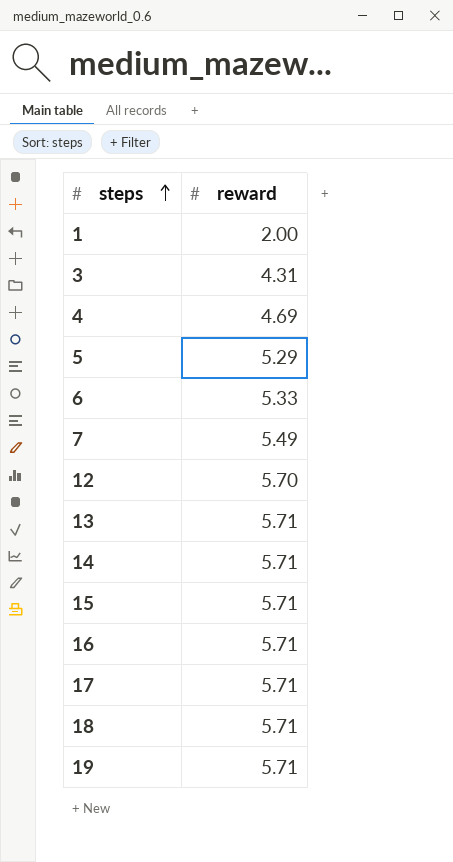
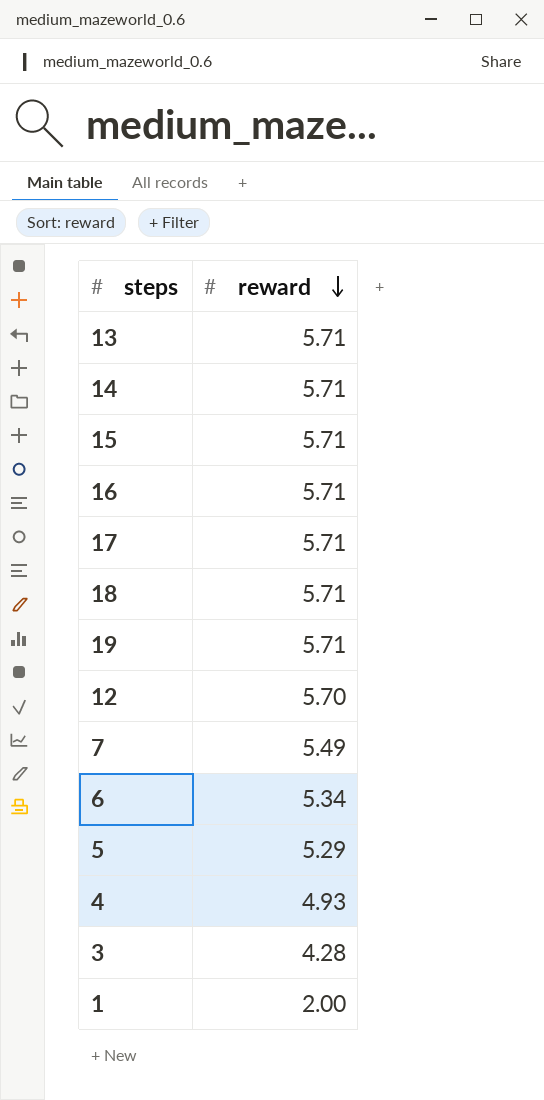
row order: steps ascending -> reward descending
6 | reward: 5.33 -> 5.34
4 | reward: 4.69 -> 4.93
3 | reward: 4.31 -> 4.28

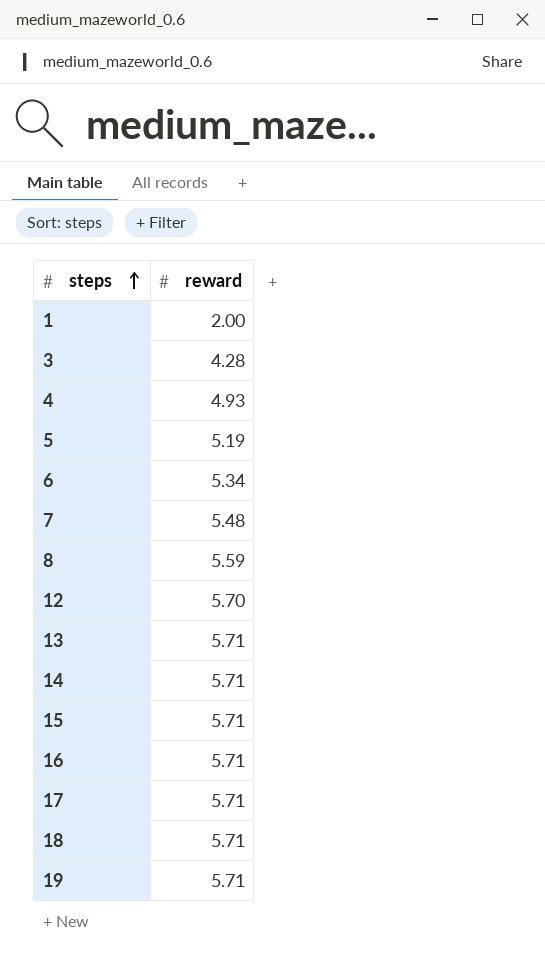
row order: reward descending -> steps ascending
5 | reward: 5.29 -> 5.19
7 | reward: 5.49 -> 5.48
row 8: none -> 5.59

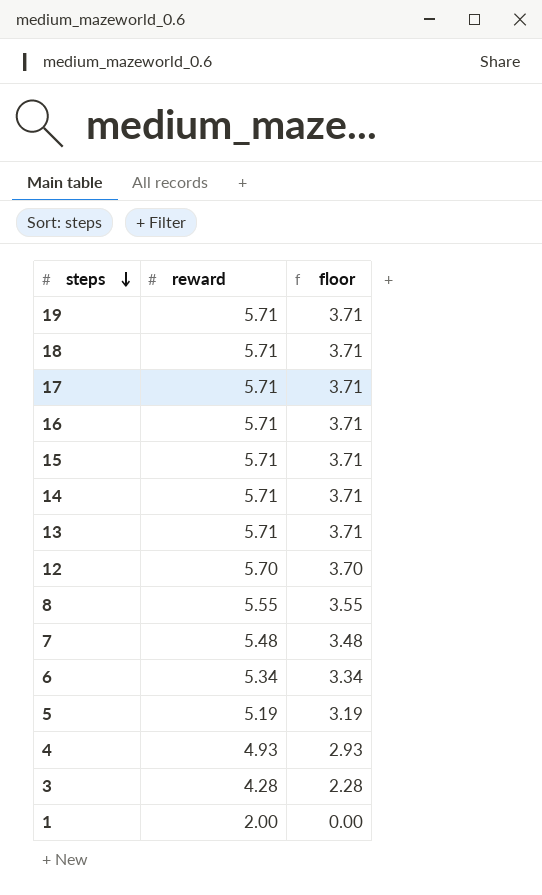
row order: steps ascending -> steps descending
column floor | formula: none -> [reward] - 2
8 | reward: 5.59 -> 5.55

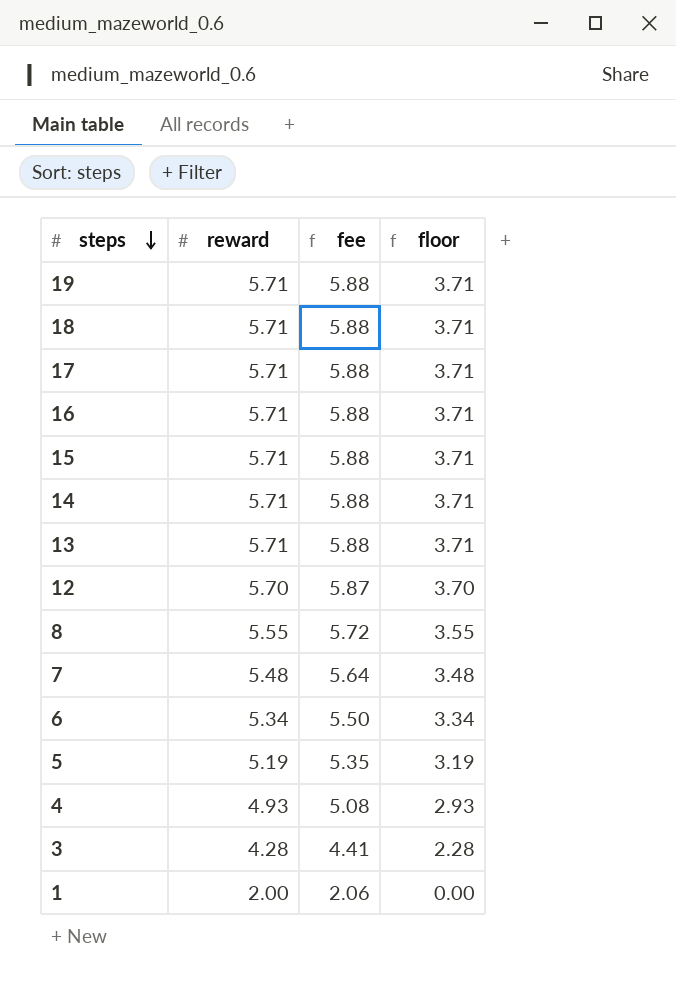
column fee | formula: none -> [reward] * 1.03

